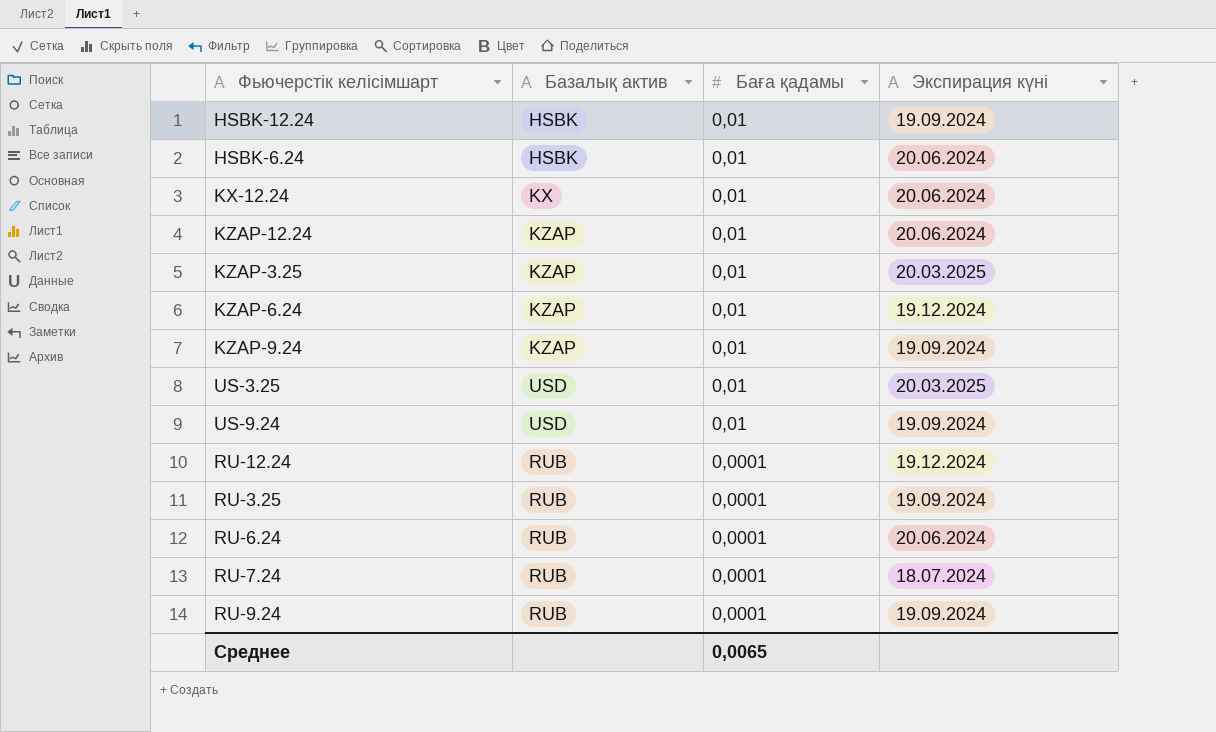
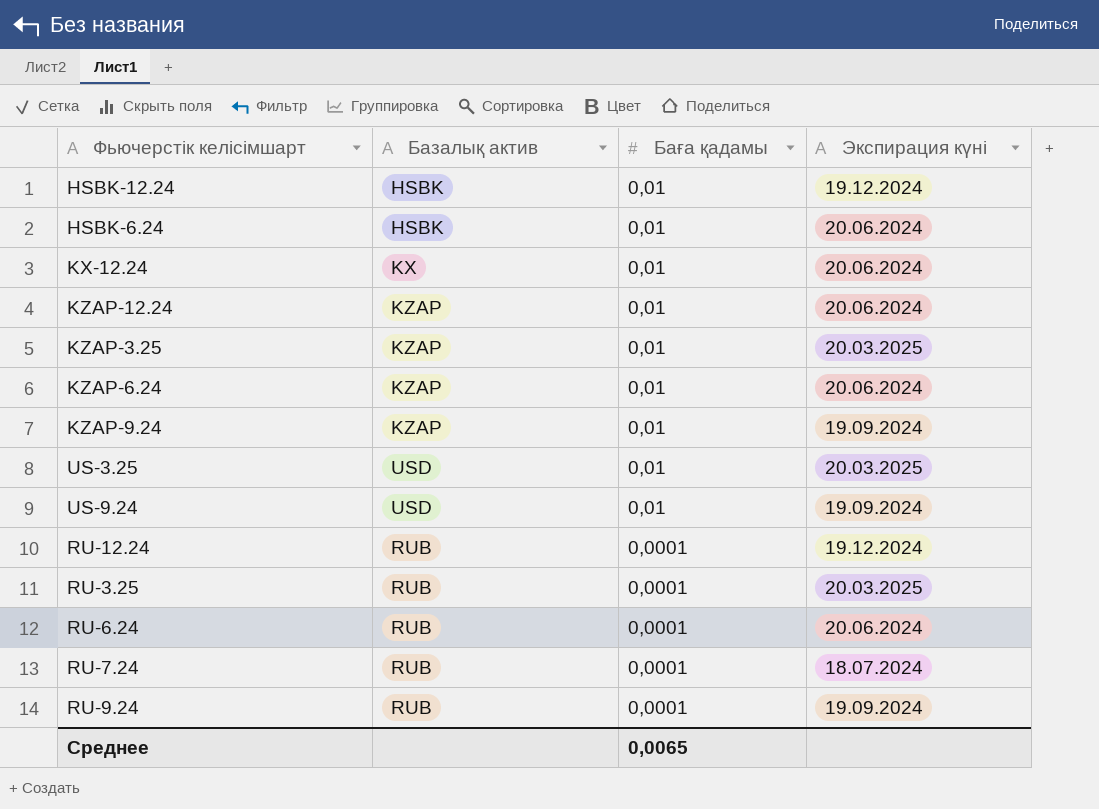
HSBK-12.24 | Экспирация күні: 19.09.2024 -> 19.12.2024
KZAP-6.24 | Экспирация күні: 19.12.2024 -> 20.06.2024
RU-3.25 | Экспирация күні: 19.09.2024 -> 20.03.2025

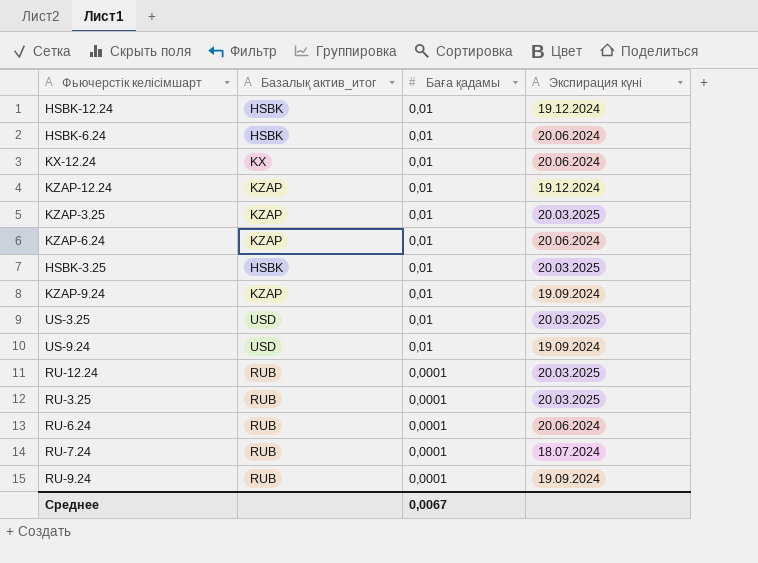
column name: Базалық актив -> Базалық актив_итог
KZAP-12.24 | Экспирация күні: 20.06.2024 -> 19.12.2024
row HSBK-3.25: none -> HSBK | 0,01 | 20.03.2025
RU-12.24 | Экспирация күні: 19.12.2024 -> 20.03.2025
Среднее | Баға қадамы: 0,0065 -> 0,0067

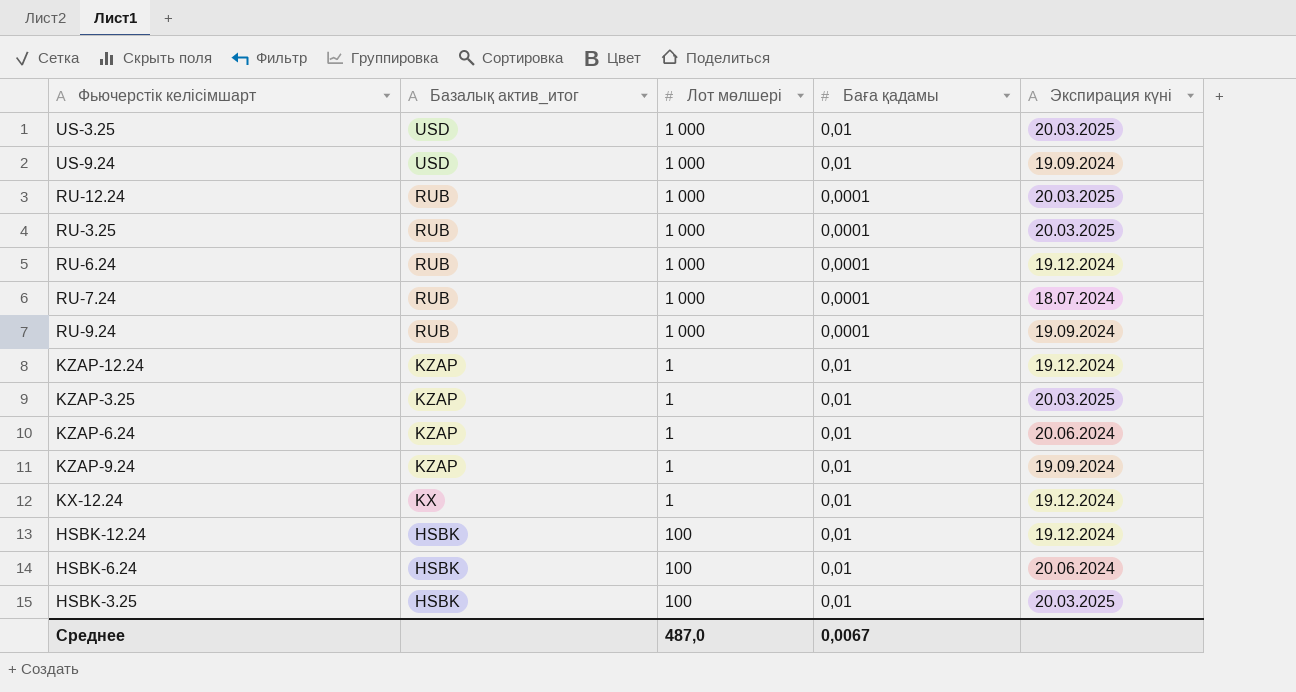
row order: Баға қадамы descending -> Базалық актив_итог descending
column Лот мөлшері | position: none -> 3
RU-6.24 | Экспирация күні: 20.06.2024 -> 19.12.2024
KX-12.24 | Экспирация күні: 20.06.2024 -> 19.12.2024

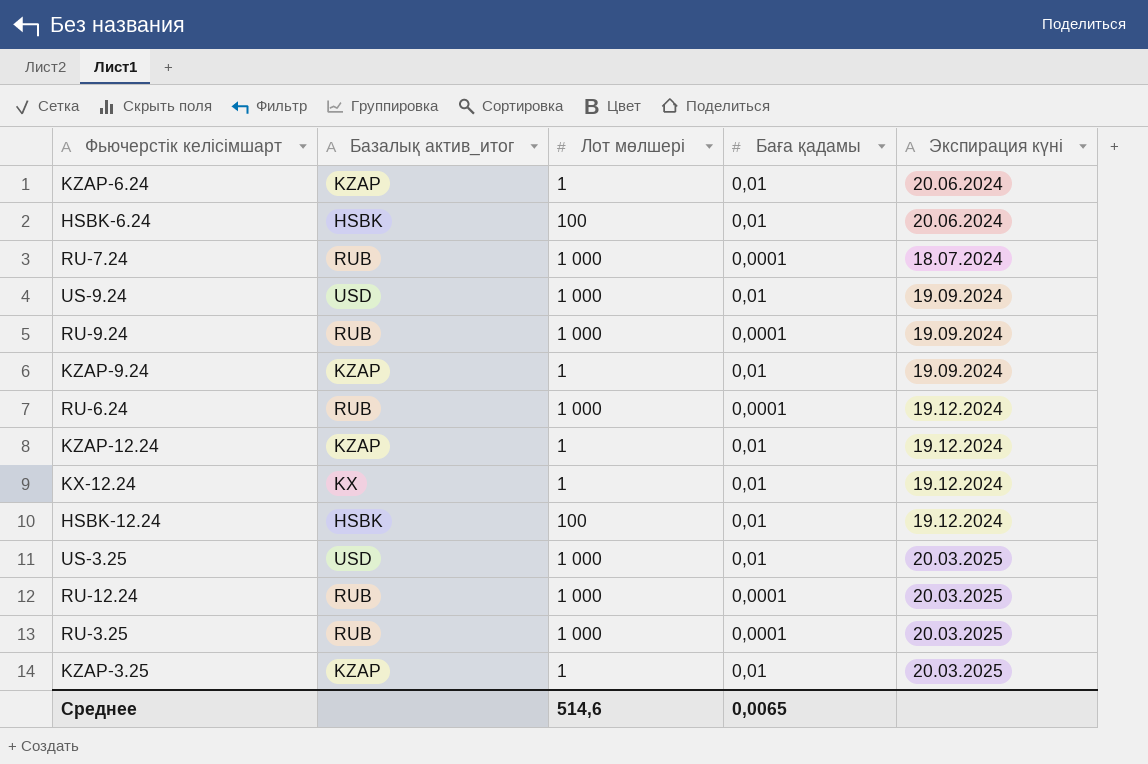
row order: Базалық актив_итог descending -> Экспирация күні ascending
row HSBK-3.25: HSBK | 100 | 0,01 | 20.03.2025 -> none
Среднее | Лот мөлшері: 487,0 -> 514,6
Среднее | Баға қадамы: 0,0067 -> 0,0065

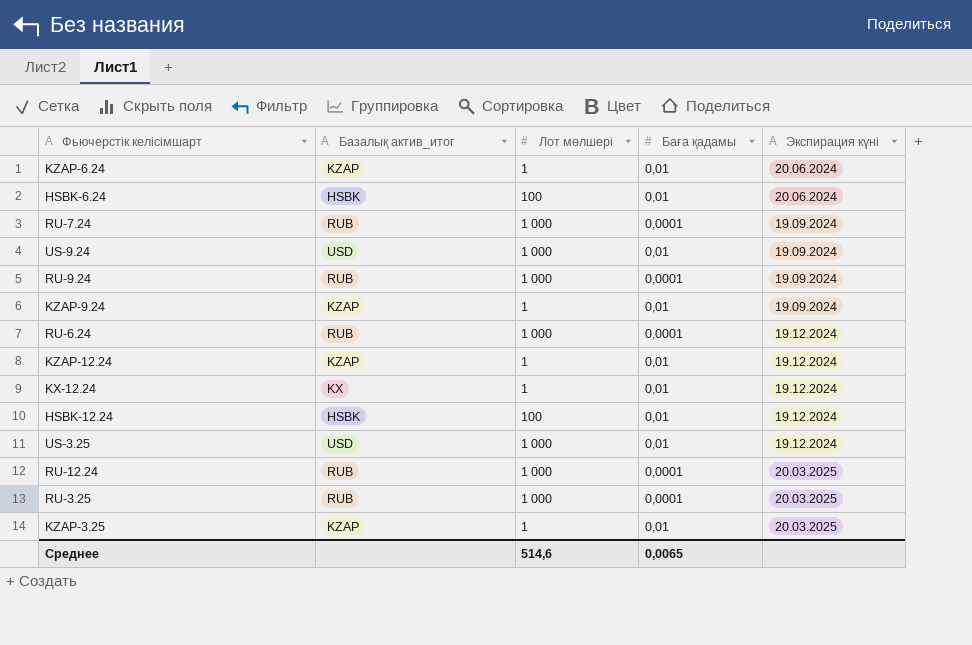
RU-7.24 | Экспирация күні: 18.07.2024 -> 19.09.2024
US-3.25 | Экспирация күні: 20.03.2025 -> 19.12.2024

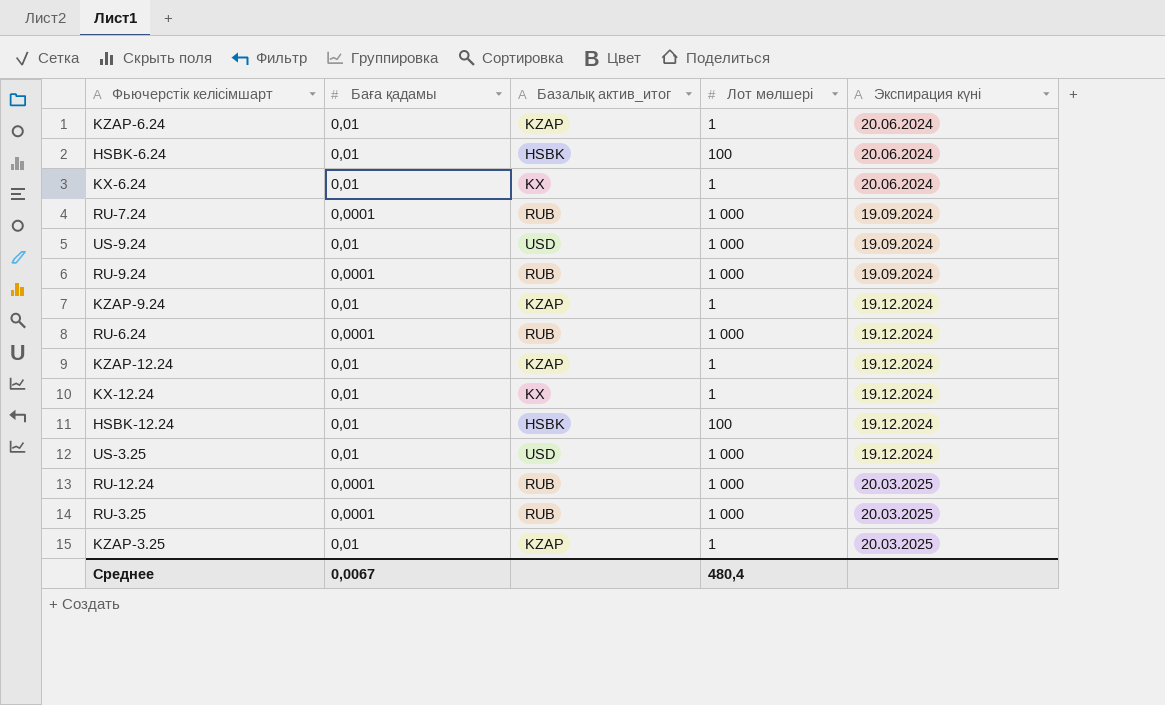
column Баға қадамы | position: 4 -> 2
row KX-6.24: none -> 0,01 | KX | 1 | 20.06.2024
KZAP-9.24 | Экспирация күні: 19.09.2024 -> 19.12.2024
Среднее | Баға қадамы: 0,0065 -> 0,0067
Среднее | Лот мөлшері: 514,6 -> 480,4

